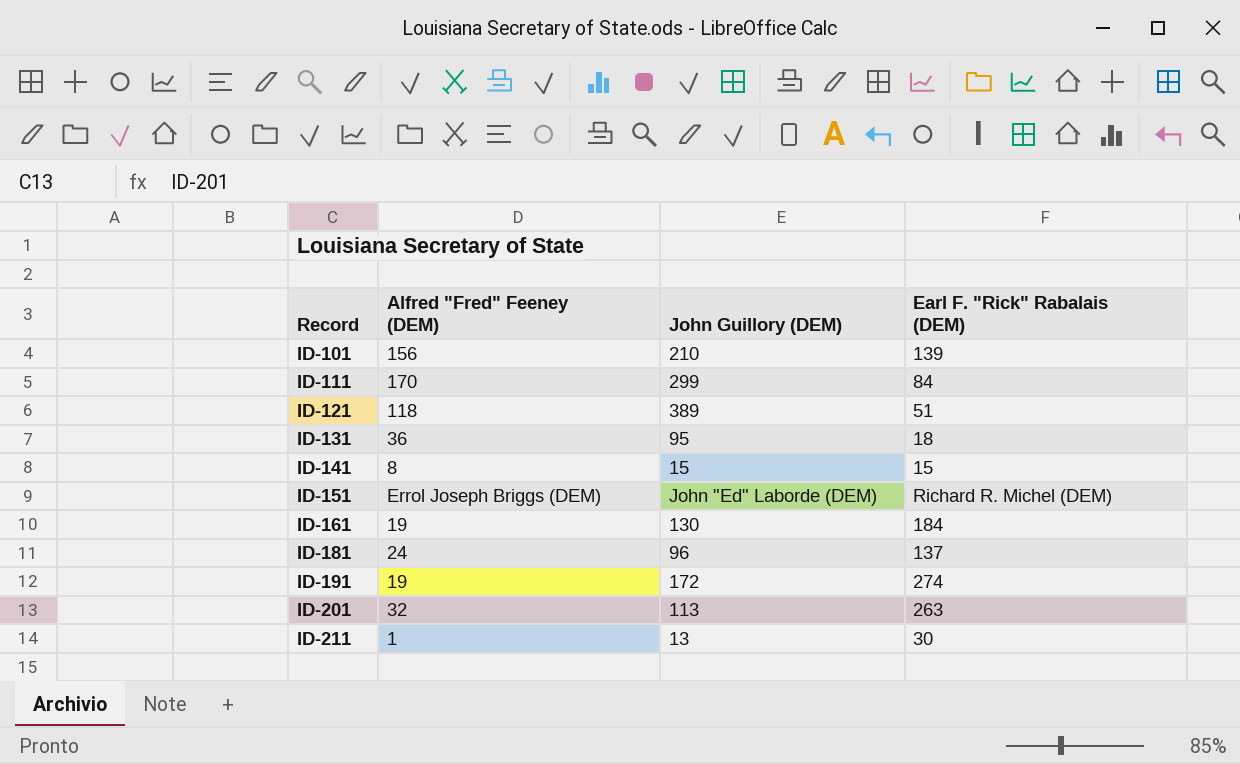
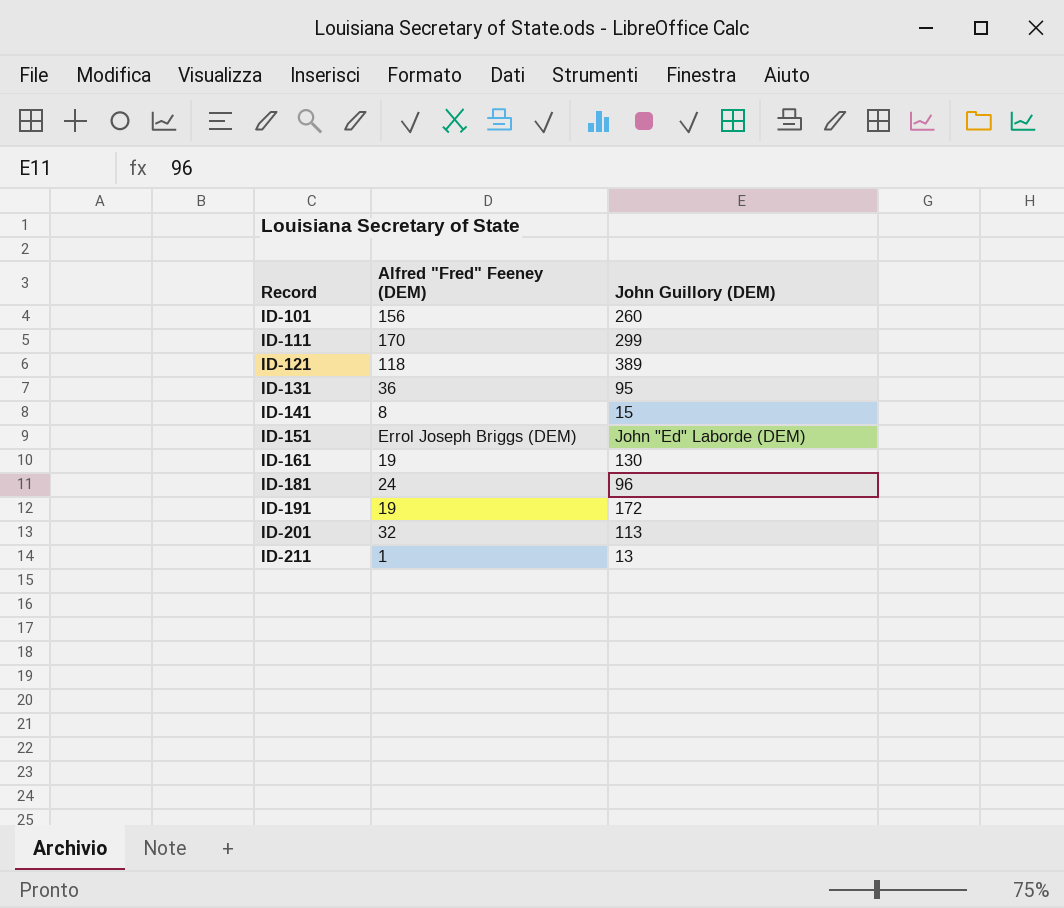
column Earl F. "Rick" Rabalais (DEM) | position: 4 -> none
ID-101 | John Guillory (DEM): 210 -> 260

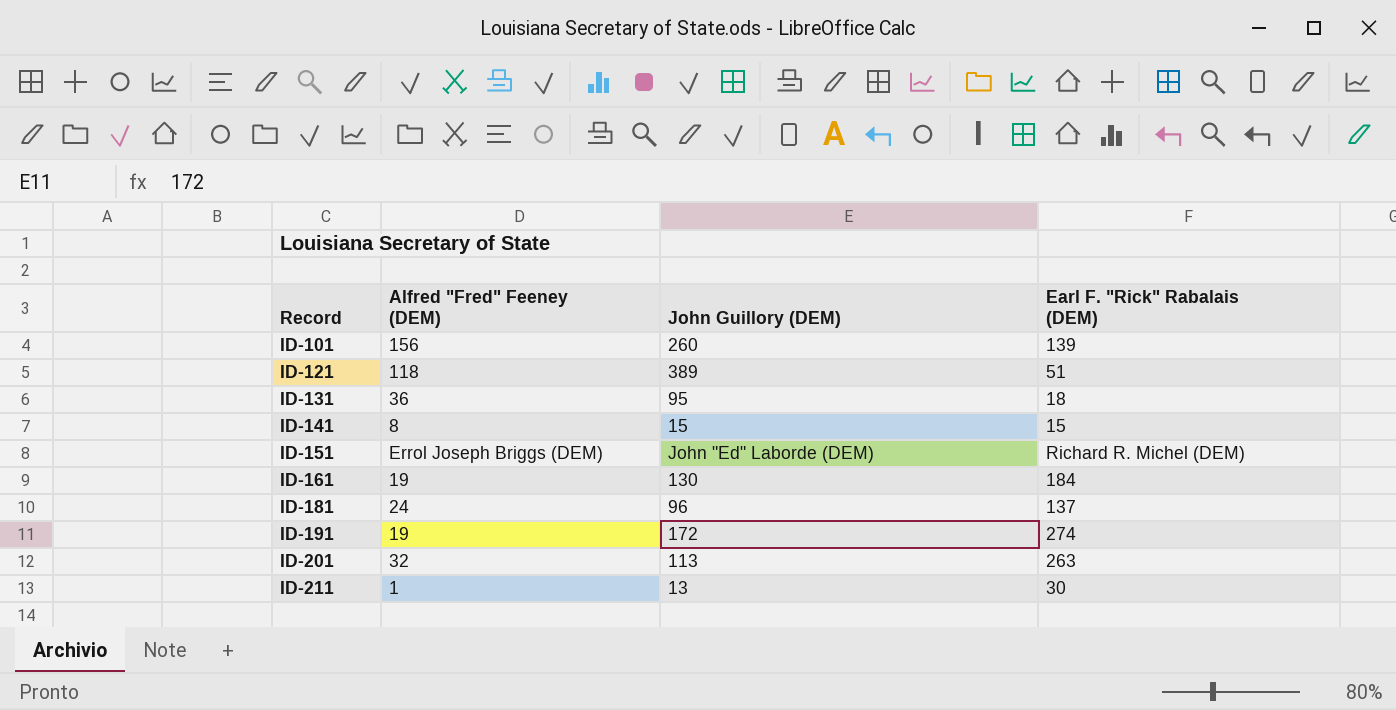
column Earl F. "Rick" Rabalais (DEM) | position: none -> 4
row ID-111: 170 | 299 -> none

